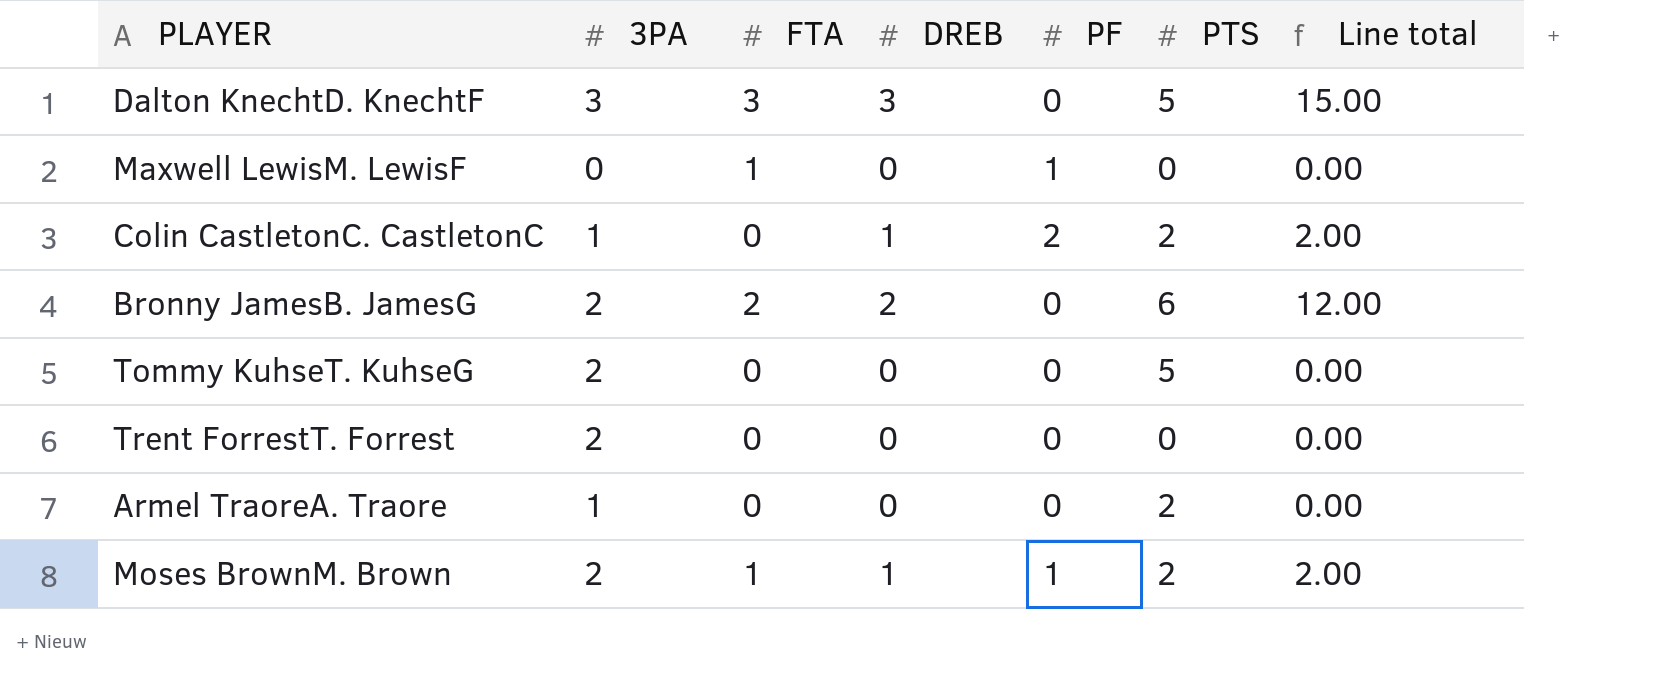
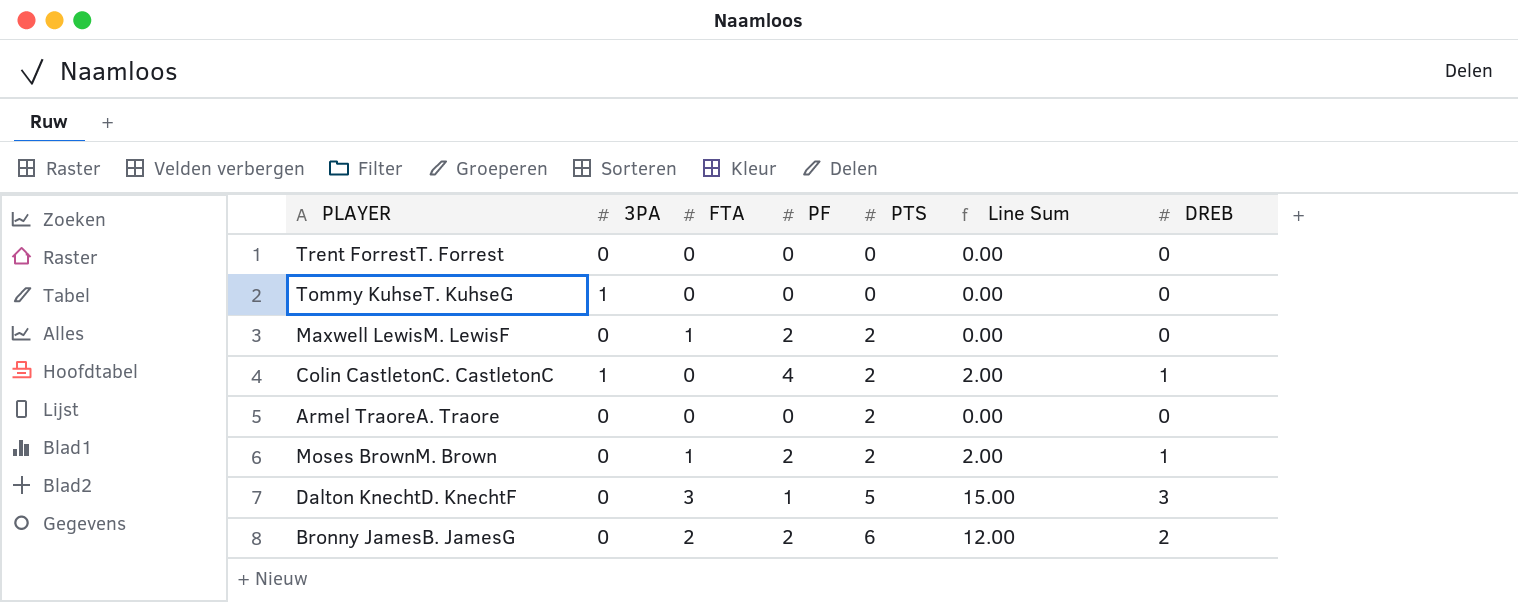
row order: none -> PTS ascending
column name: Line total -> Line Sum
column DREB | position: 4 -> 7
Trent ForrestT. Forrest | 3PA: 2 -> 0
Tommy KuhseT. KuhseG | 3PA: 2 -> 1
Tommy KuhseT. KuhseG | PTS: 5 -> 0
Maxwell LewisM. LewisF | PF: 1 -> 2
Maxwell LewisM. LewisF | PTS: 0 -> 2
Colin CastletonC. CastletonC | PF: 2 -> 4
Armel TraoreA. Traore | 3PA: 1 -> 0
Moses BrownM. Brown | 3PA: 2 -> 0
Moses BrownM. Brown | PF: 1 -> 2
Dalton KnechtD. KnechtF | 3PA: 3 -> 0
Dalton KnechtD. KnechtF | PF: 0 -> 1
Bronny JamesB. JamesG | 3PA: 2 -> 0
Bronny JamesB. JamesG | PF: 0 -> 2

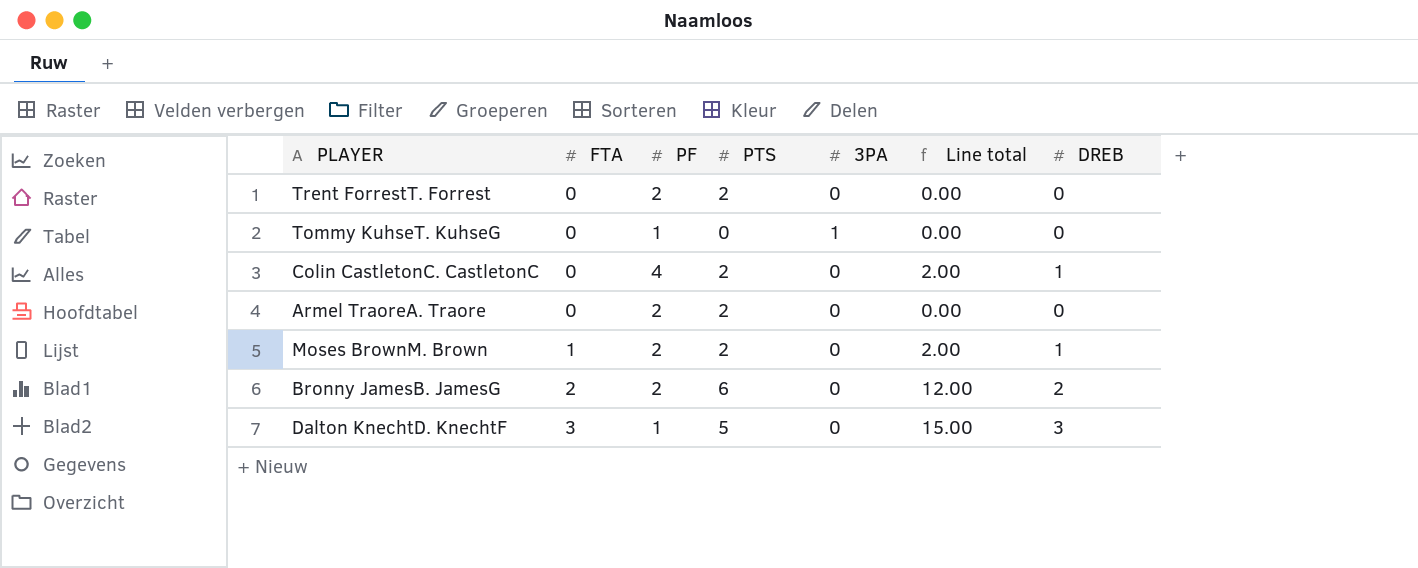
row order: PTS ascending -> FTA ascending
column 3PA | position: 2 -> 5
column name: Line Sum -> Line total
row Maxwell LewisM. LewisF: 0 | 1 | 2 | 2 | 0.00 | 0 -> none
Trent ForrestT. Forrest | PF: 0 -> 2
Trent ForrestT. Forrest | PTS: 0 -> 2
Tommy KuhseT. KuhseG | PF: 0 -> 1
Colin CastletonC. CastletonC | 3PA: 1 -> 0
Armel TraoreA. Traore | PF: 0 -> 2

